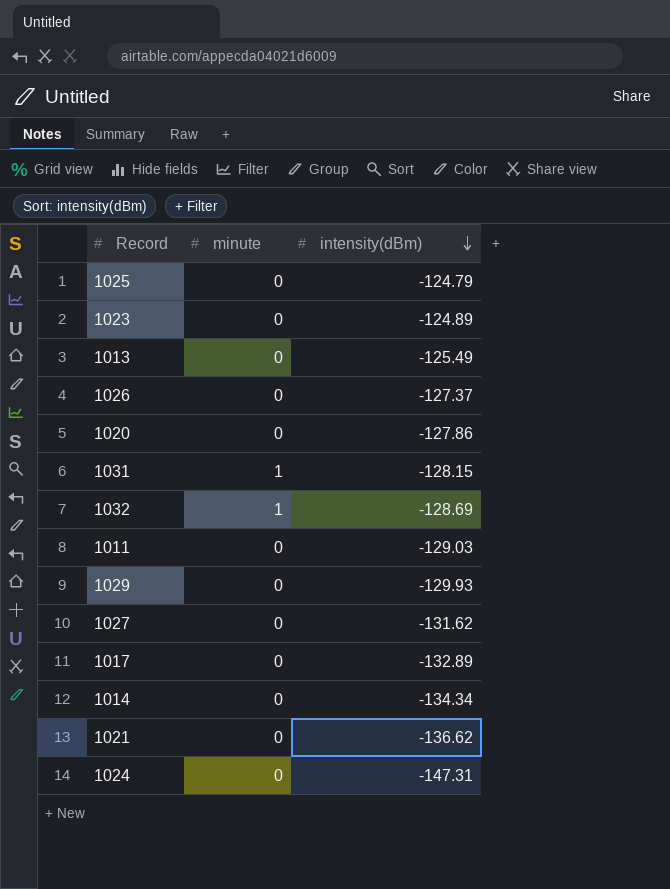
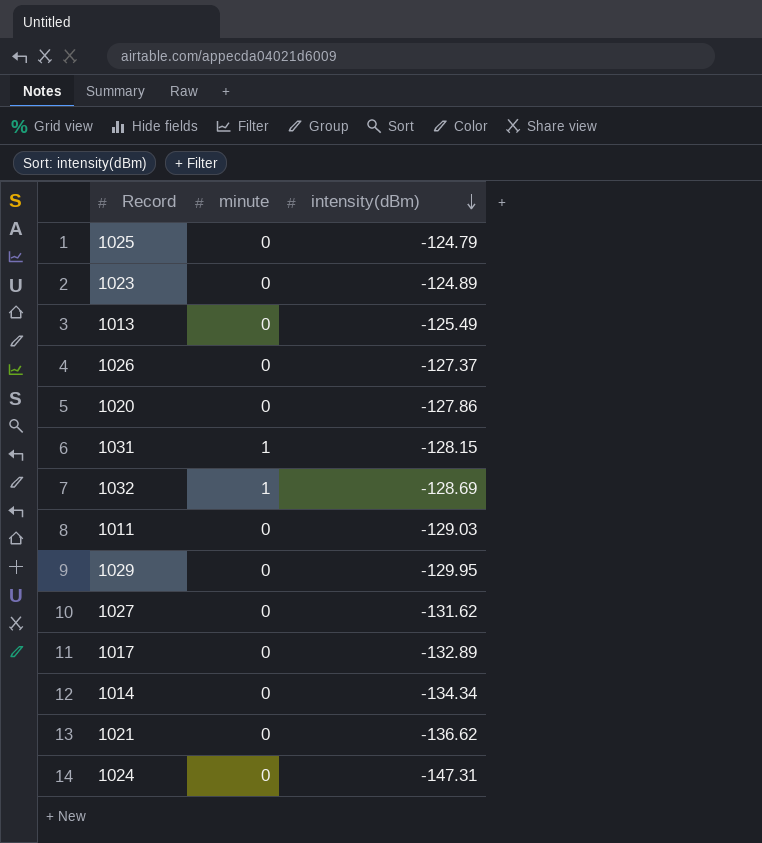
1029 | intensity(dBm): -129.93 -> -129.95

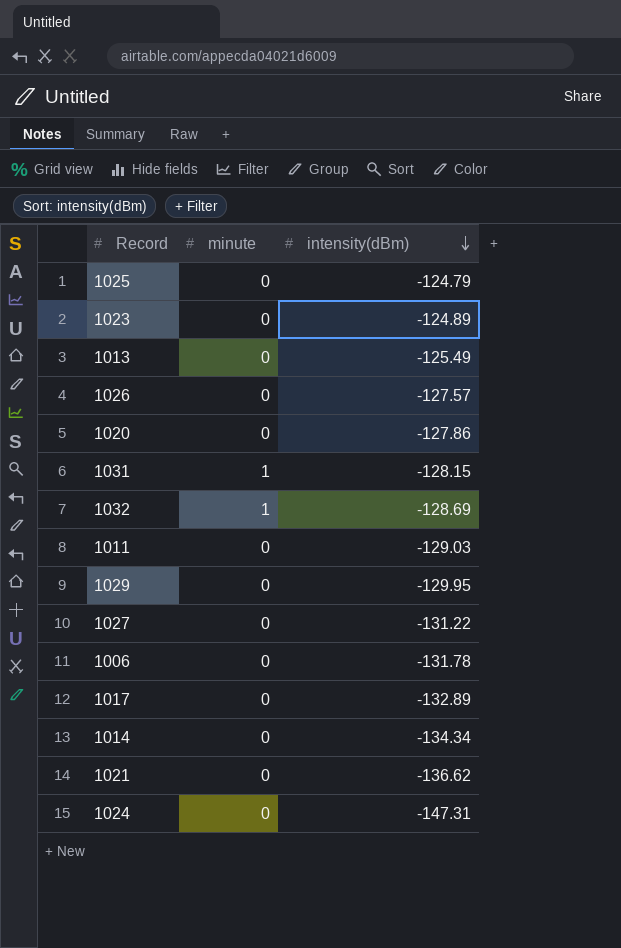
1026 | intensity(dBm): -127.37 -> -127.57
1027 | intensity(dBm): -131.62 -> -131.22
row 1006: none -> 0 | -131.78

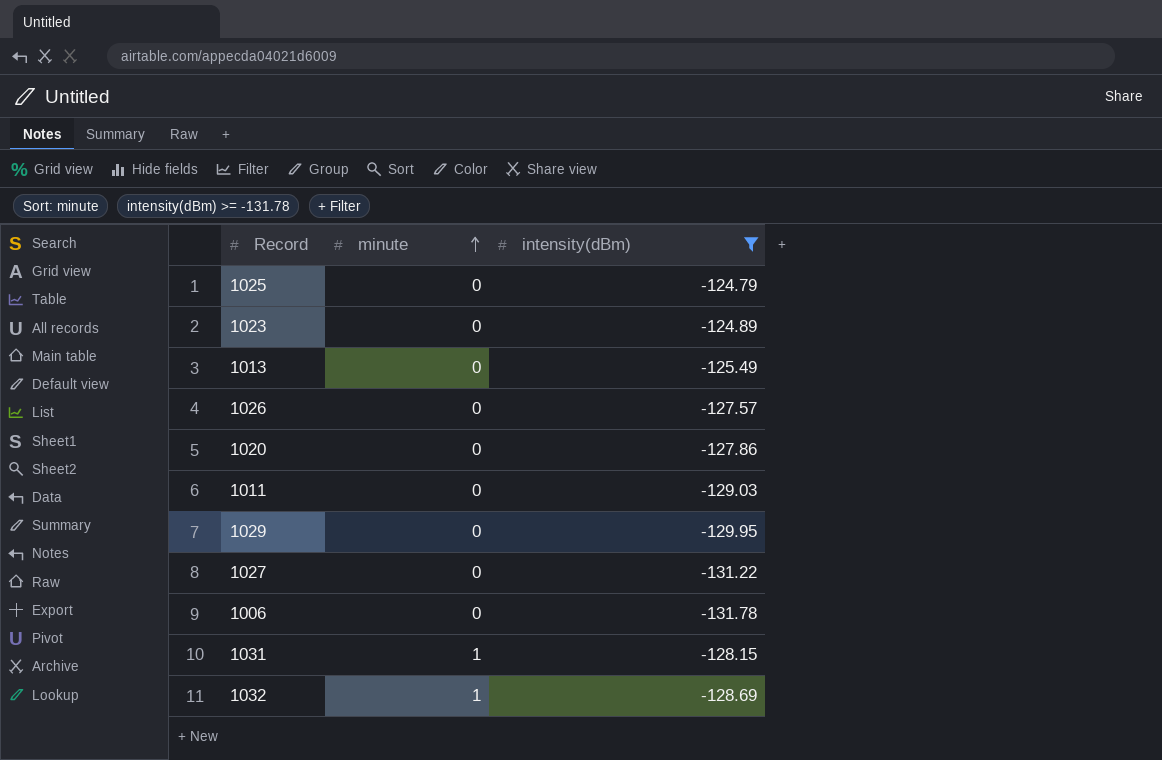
filter: none -> intensity(dBm) >= -131.78
row order: intensity(dBm) descending -> minute ascending

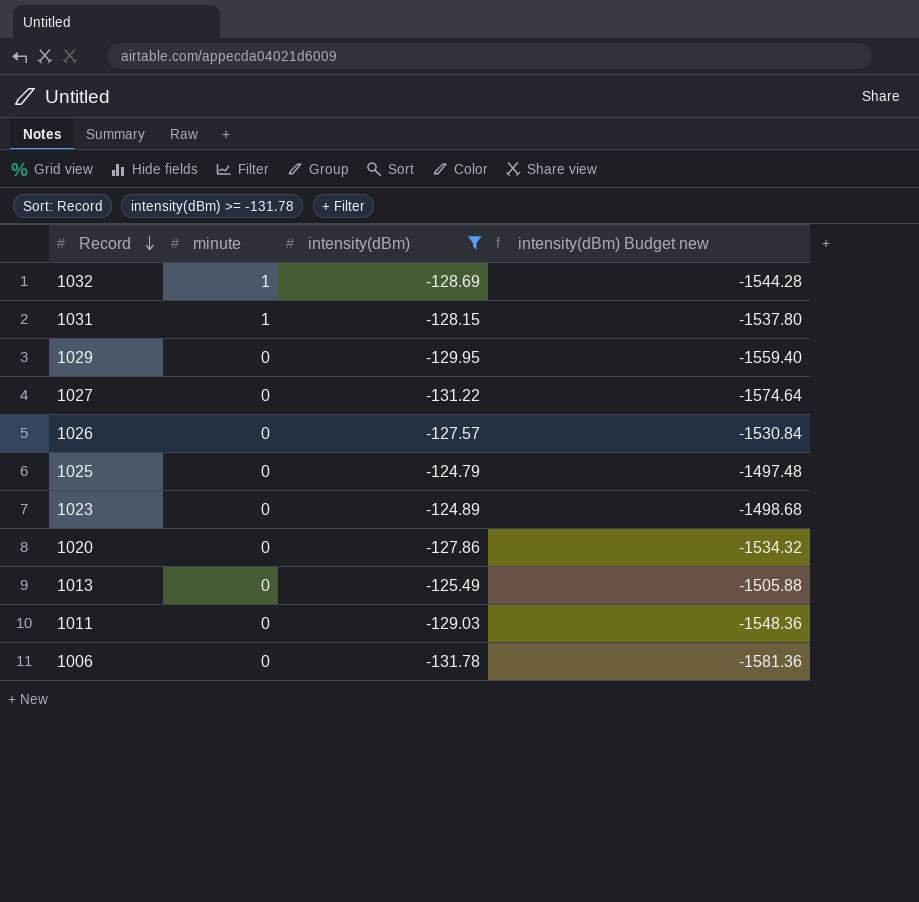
row order: minute ascending -> Record descending
column intensity(dBm) Budget new | formula: none -> [intensity(dBm)] * 12

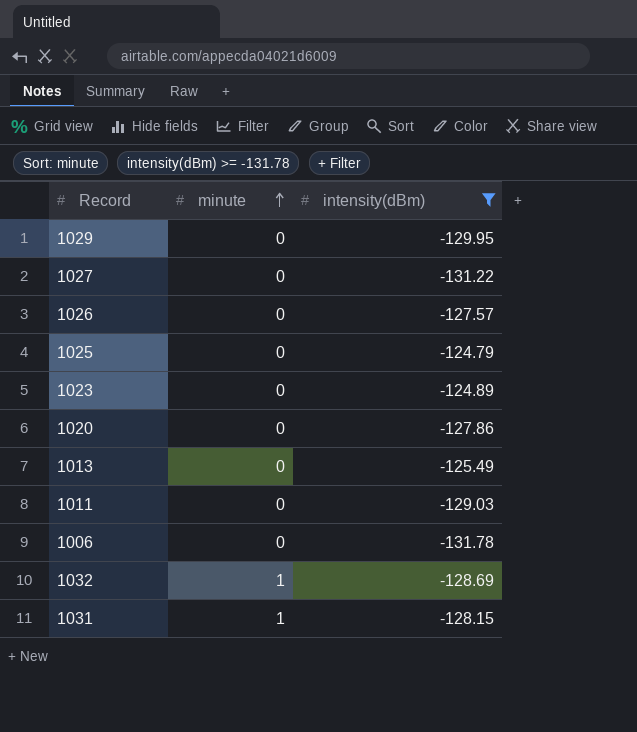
row order: Record descending -> minute ascending
column intensity(dBm) Budget new | formula: [intensity(dBm)] * 12 -> none

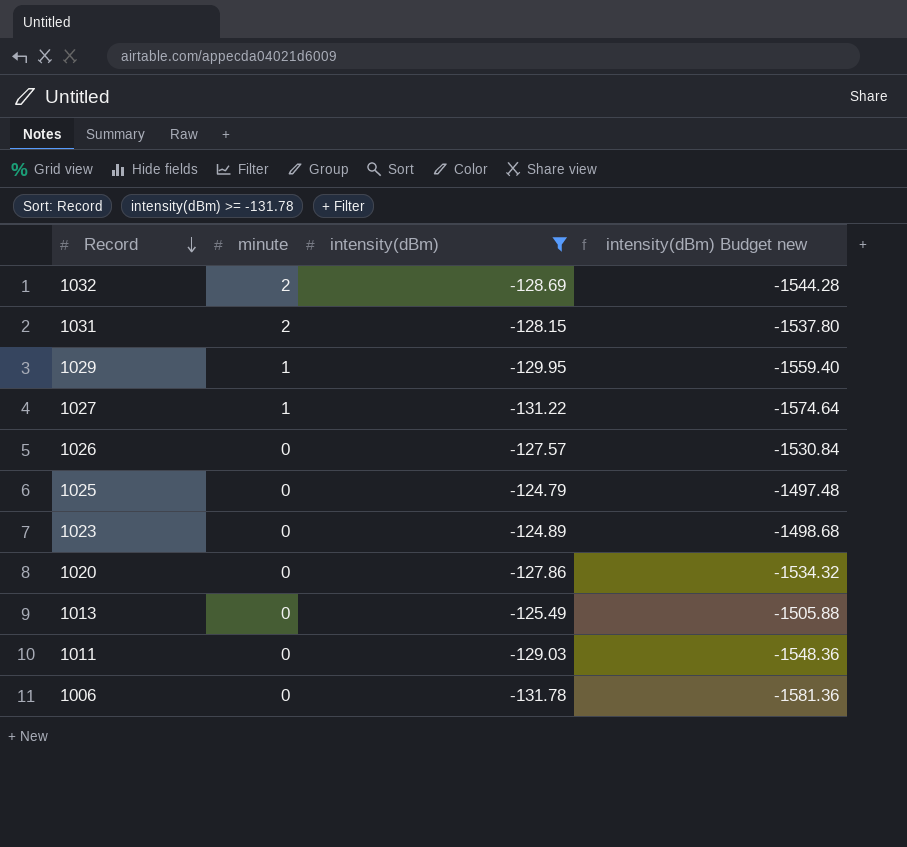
row order: minute ascending -> Record descending
column intensity(dBm) Budget new | formula: none -> [intensity(dBm)] * 12
1032 | minute: 1 -> 2
1031 | minute: 1 -> 2
1029 | minute: 0 -> 1
1027 | minute: 0 -> 1

